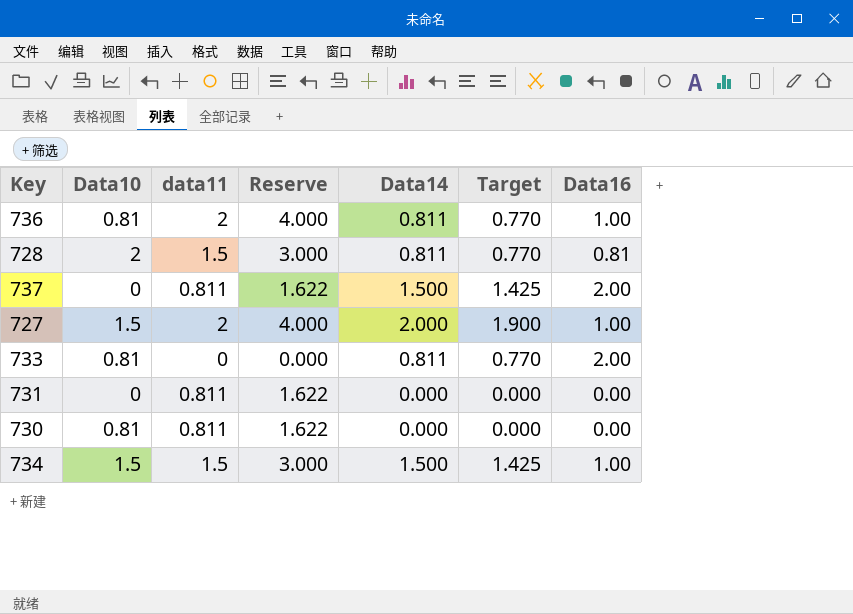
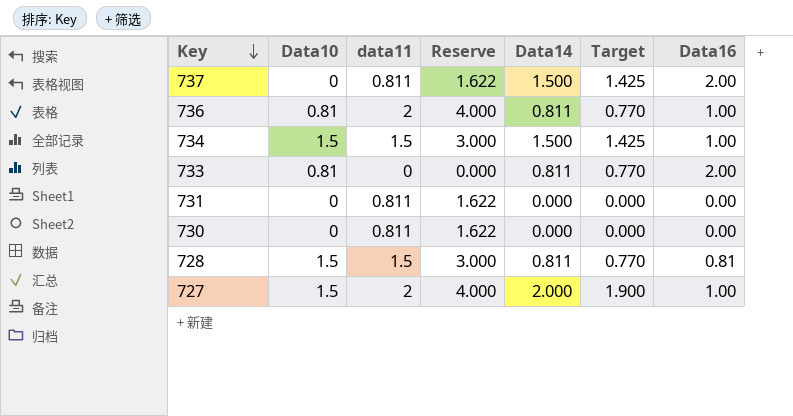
row order: none -> Key descending
730 | Data10: 0.81 -> 0
728 | Data10: 2 -> 1.5

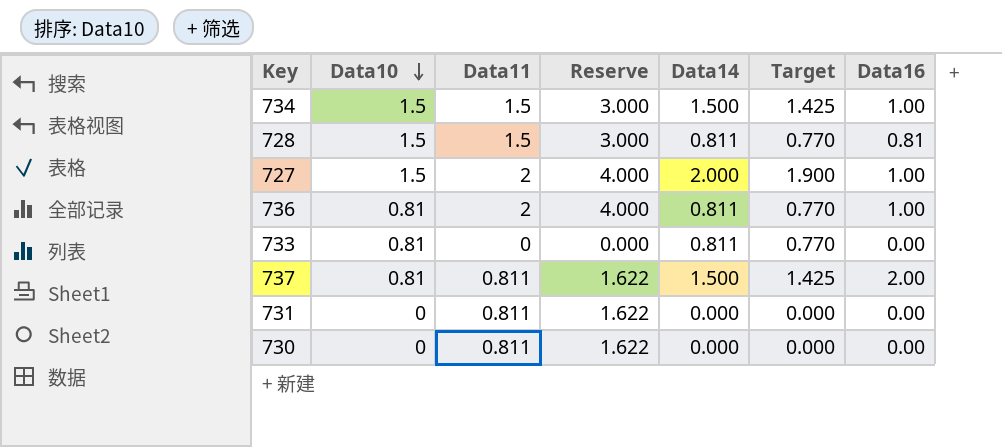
row order: Key descending -> Data10 descending
column name: data11 -> Data11
733 | Data16: 2.00 -> 0.00
737 | Data10: 0 -> 0.81

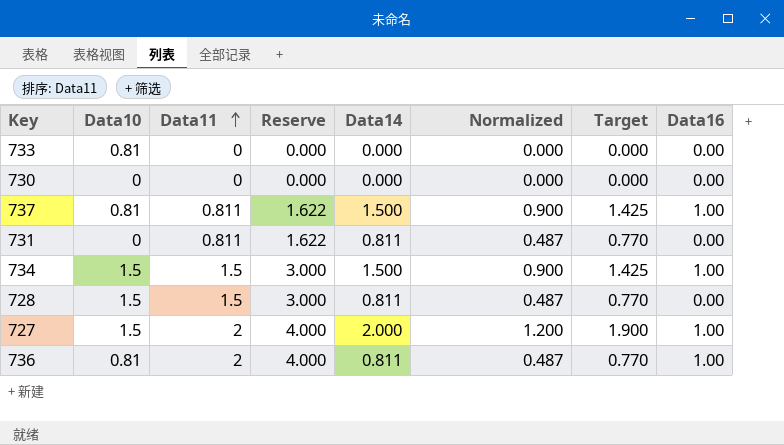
row order: Data10 descending -> Data11 ascending
column Normalized | formula: none -> [Data14] * 0.6
733 | Data14: 0.811 -> 0.000
733 | Target: 0.770 -> 0.000
730 | Data11: 0.811 -> 0
730 | Reserve: 1.622 -> 0.000
737 | Data16: 2.00 -> 1.00
731 | Data14: 0.000 -> 0.811
731 | Target: 0.000 -> 0.770
728 | Data16: 0.81 -> 0.00

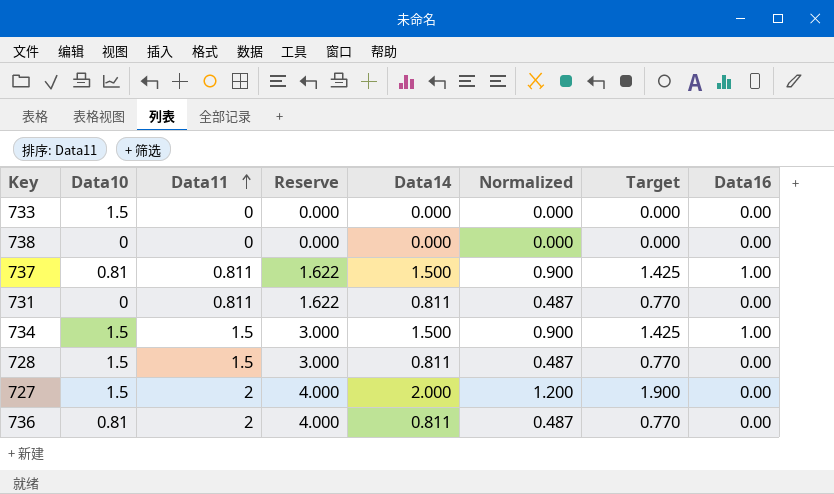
row 730: 0 | 0 | 0.000 | 0.000 | 0.000 | 0.000 | 0.00 -> none
733 | Data10: 0.81 -> 1.5
row 738: none -> 0 | 0 | 0.000 | 0.000 | 0.000 | 0.000 | 0.00
727 | Data16: 1.00 -> 0.00
736 | Data16: 1.00 -> 0.00

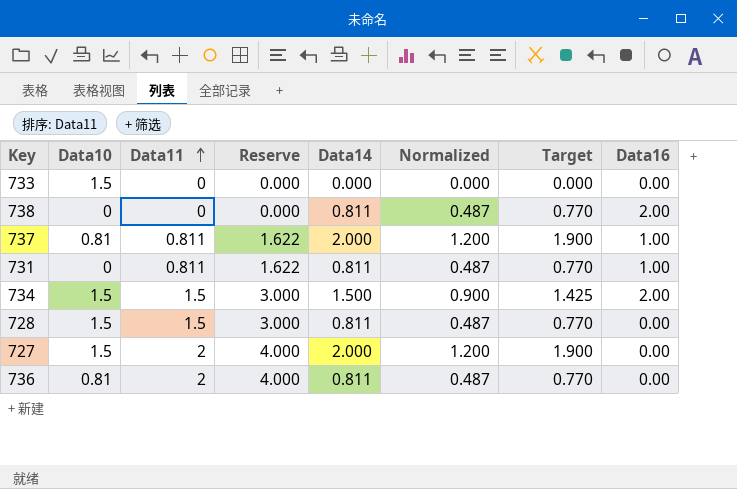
738 | Data14: 0.000 -> 0.811
738 | Normalized: 0.000 -> 0.487
738 | Target: 0.000 -> 0.770
738 | Data16: 0.00 -> 2.00
737 | Data14: 1.500 -> 2.000
737 | Normalized: 0.900 -> 1.200
737 | Target: 1.425 -> 1.900
731 | Data16: 0.00 -> 1.00
734 | Data16: 1.00 -> 2.00

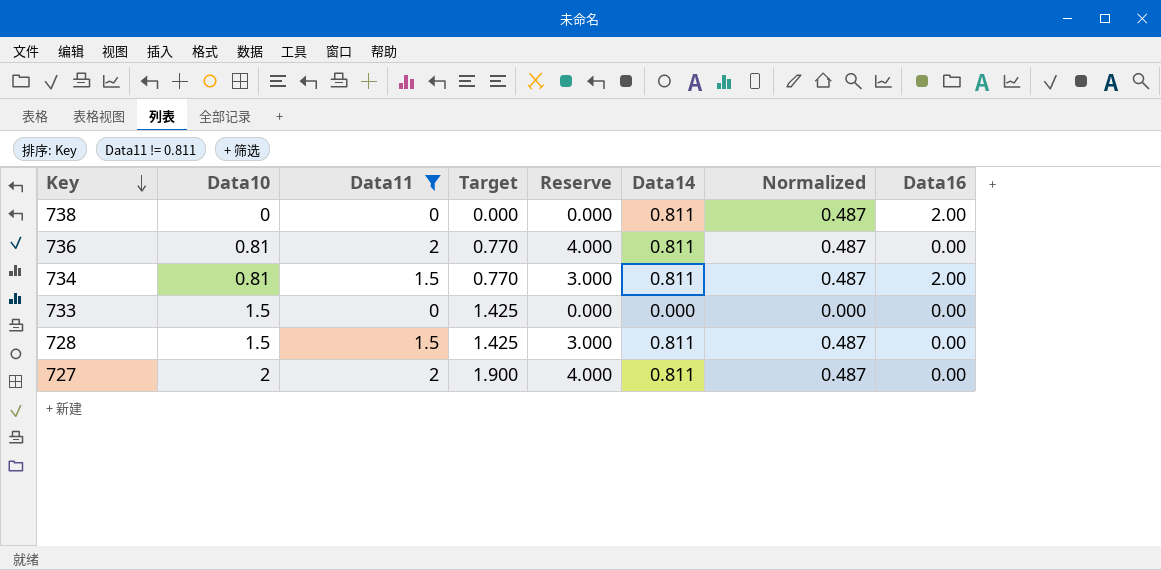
filter: none -> Data11 != 0.811
row order: Data11 ascending -> Key descending
column Target | formula: [Data14] * 0.95 -> [Data10] * 0.95
column Target | position: 7 -> 4
734 | Data10: 1.5 -> 0.81
734 | Data14: 1.500 -> 0.811
734 | Normalized: 0.900 -> 0.487
727 | Data10: 1.5 -> 2
727 | Data14: 2.000 -> 0.811
727 | Normalized: 1.200 -> 0.487

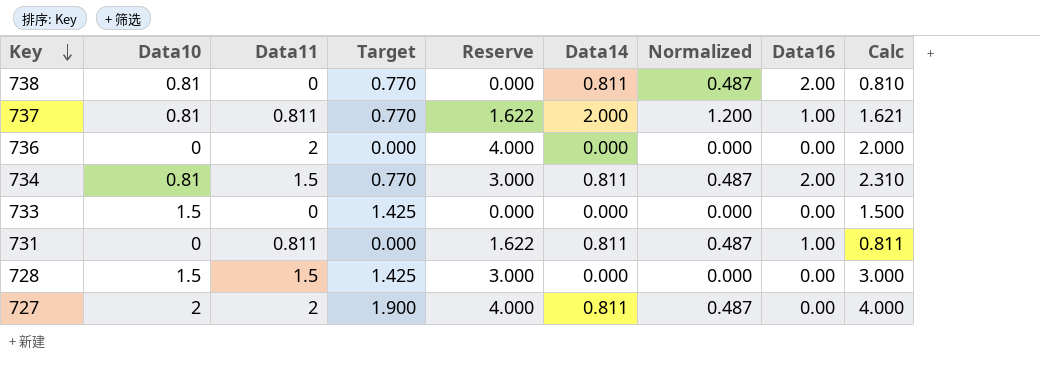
filter: Data11 != 0.811 -> none
column Calc | formula: none -> [Data10] + [Data11]
738 | Data10: 0 -> 0.81
738 | Target: 0.000 -> 0.770
736 | Data10: 0.81 -> 0
736 | Target: 0.770 -> 0.000
736 | Data14: 0.811 -> 0.000
736 | Normalized: 0.487 -> 0.000
728 | Data14: 0.811 -> 0.000
728 | Normalized: 0.487 -> 0.000

